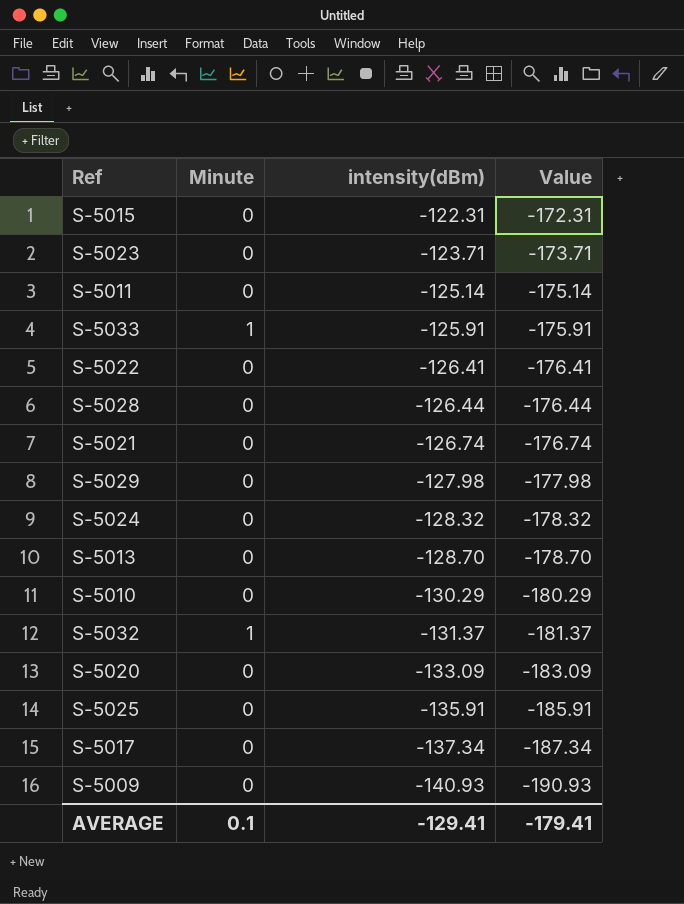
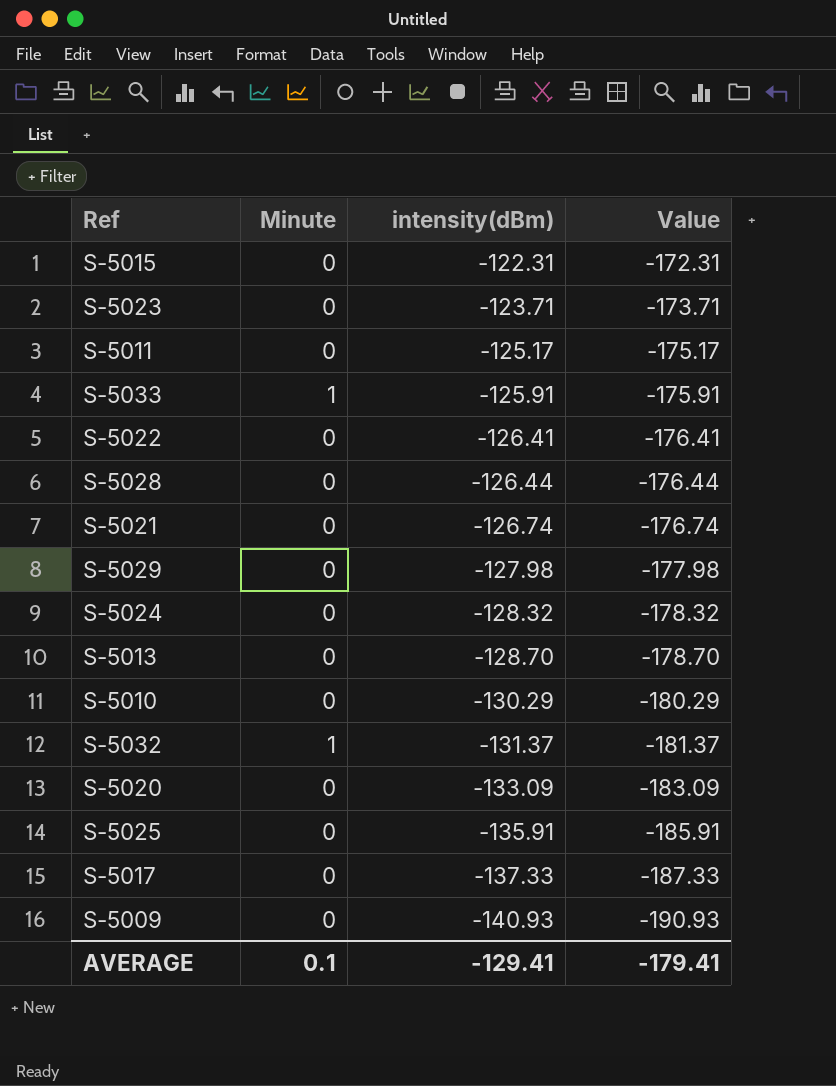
S-5011 | intensity(dBm): -125.14 -> -125.17
S-5011 | Value: -175.14 -> -175.17
S-5017 | intensity(dBm): -137.34 -> -137.33
S-5017 | Value: -187.34 -> -187.33

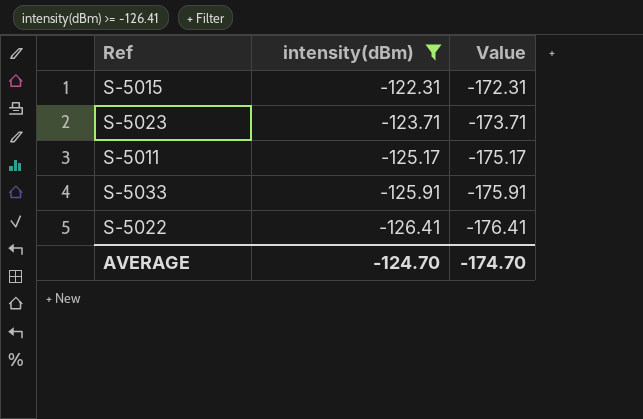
filter: none -> intensity(dBm) >= -126.41
column Minute | position: 2 -> none
AVERAGE | intensity(dBm): -129.41 -> -124.70
AVERAGE | Value: -179.41 -> -174.70

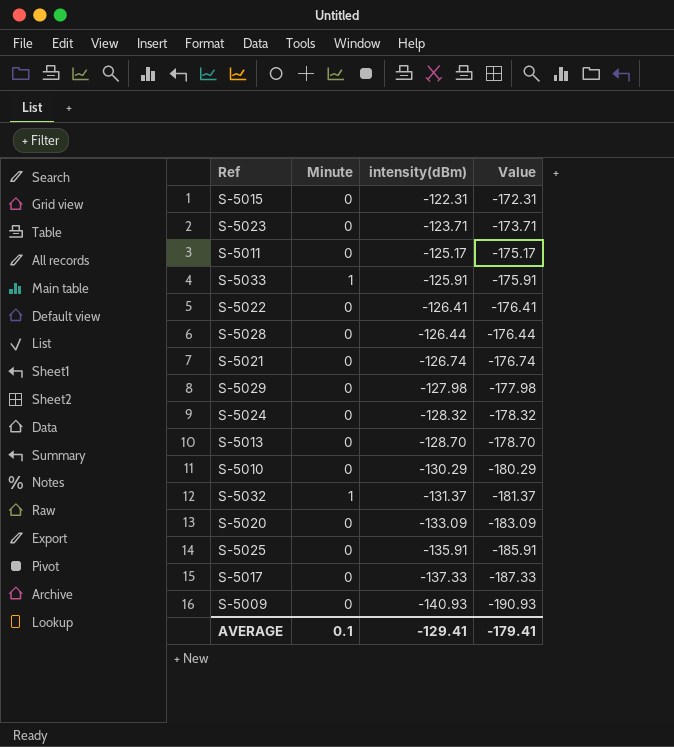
filter: intensity(dBm) >= -126.41 -> none
column Minute | position: none -> 2
AVERAGE | intensity(dBm): -124.70 -> -129.41
AVERAGE | Value: -174.70 -> -179.41

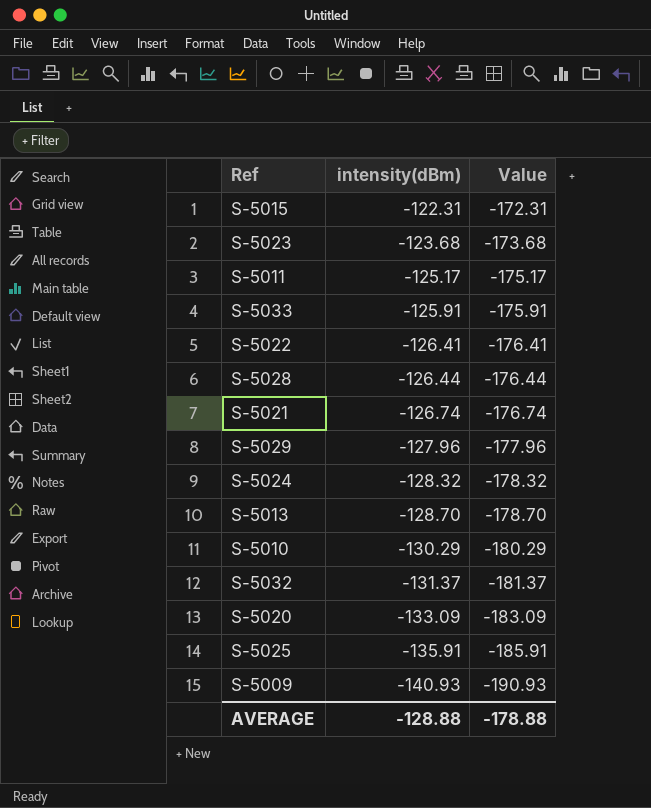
column Minute | position: 2 -> none
row S-5017: 0 | -137.33 | -187.33 -> none
S-5023 | intensity(dBm): -123.71 -> -123.68
S-5023 | Value: -173.71 -> -173.68
S-5029 | intensity(dBm): -127.98 -> -127.96
S-5029 | Value: -177.98 -> -177.96
AVERAGE | intensity(dBm): -129.41 -> -128.88
AVERAGE | Value: -179.41 -> -178.88

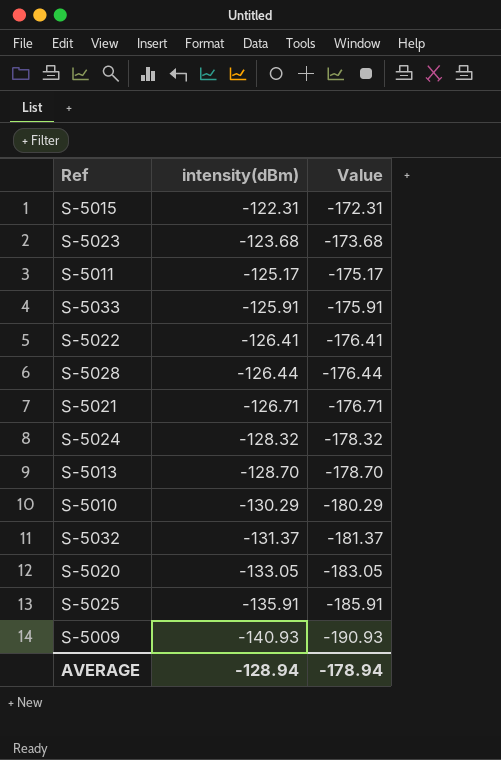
row S-5029: -127.96 | -177.96 -> none
S-5021 | intensity(dBm): -126.74 -> -126.71
S-5021 | Value: -176.74 -> -176.71
S-5020 | intensity(dBm): -133.09 -> -133.05
S-5020 | Value: -183.09 -> -183.05
AVERAGE | intensity(dBm): -128.88 -> -128.94
AVERAGE | Value: -178.88 -> -178.94

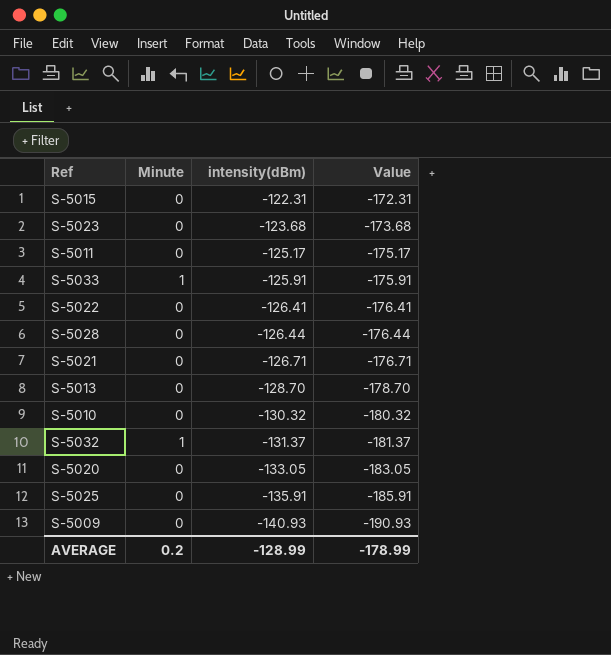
column Minute | position: none -> 2
row S-5024: -128.32 | -178.32 -> none
S-5010 | intensity(dBm): -130.29 -> -130.32
S-5010 | Value: -180.29 -> -180.32
AVERAGE | intensity(dBm): -128.94 -> -128.99
AVERAGE | Value: -178.94 -> -178.99

